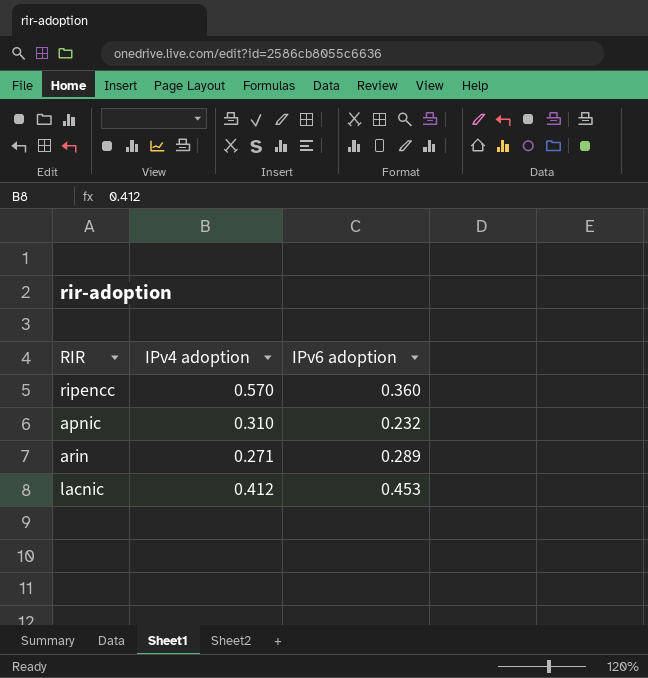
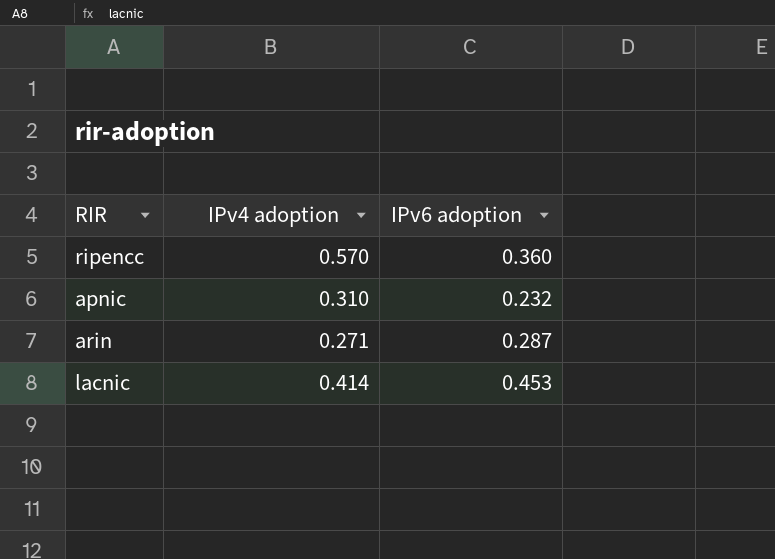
arin | IPv6 adoption: 0.289 -> 0.287
lacnic | IPv4 adoption: 0.412 -> 0.414

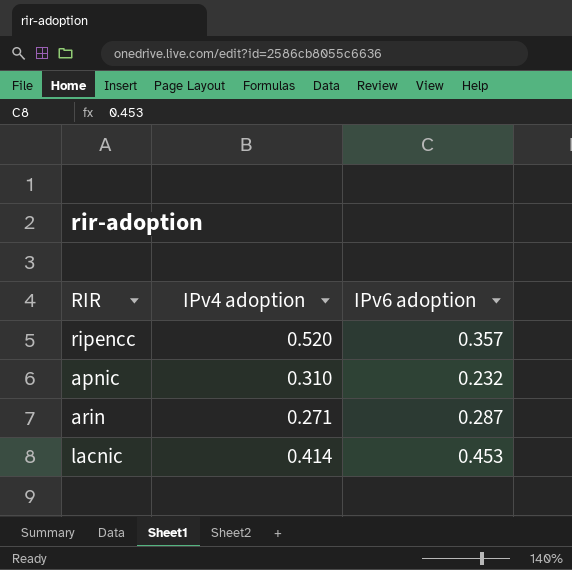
ripencc | IPv4 adoption: 0.570 -> 0.520
ripencc | IPv6 adoption: 0.360 -> 0.357

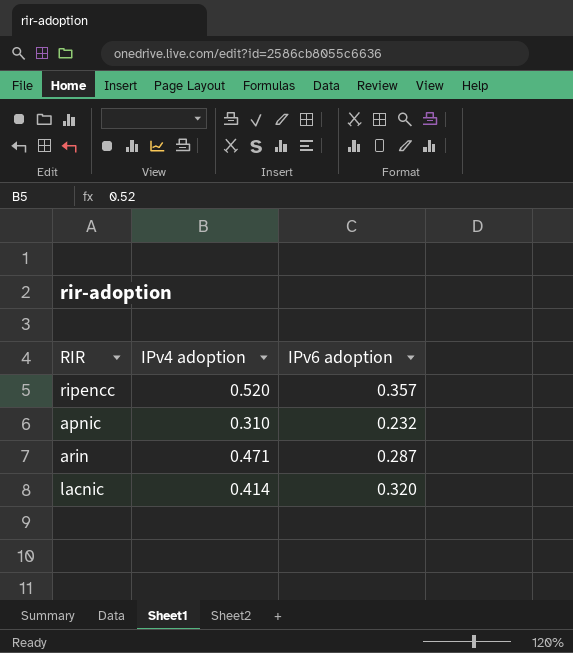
arin | IPv4 adoption: 0.271 -> 0.471
lacnic | IPv6 adoption: 0.453 -> 0.320

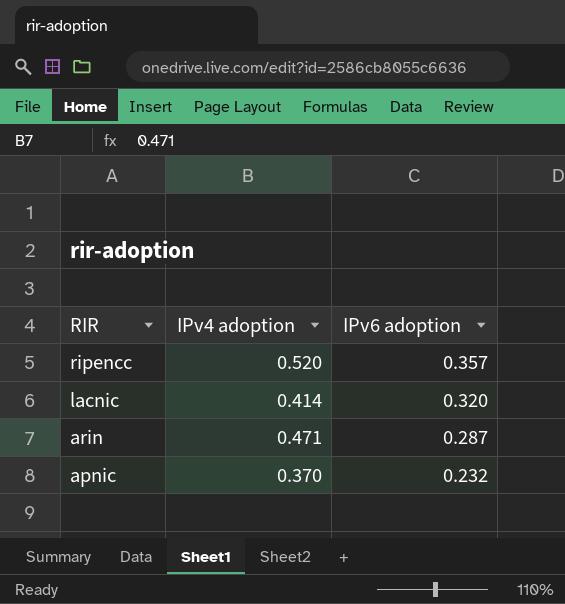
row order: none -> RIR descending
apnic | IPv4 adoption: 0.310 -> 0.370

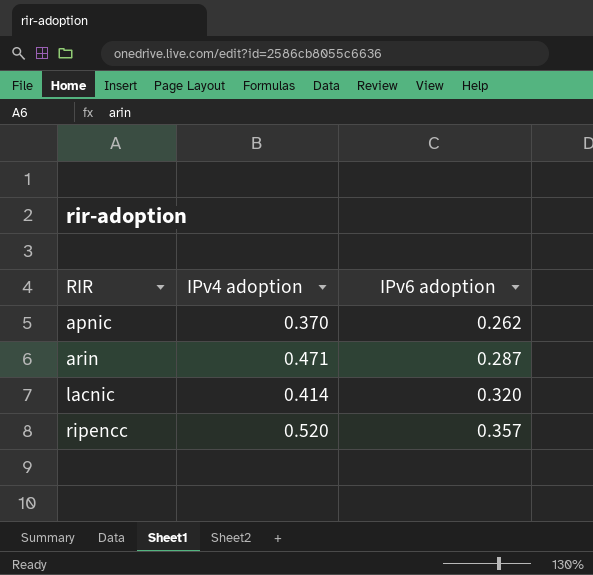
row order: RIR descending -> RIR ascending
apnic | IPv6 adoption: 0.232 -> 0.262

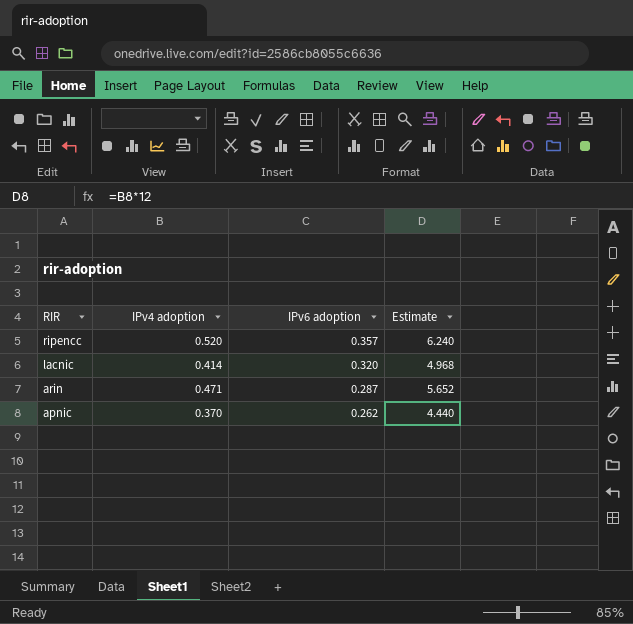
row order: RIR ascending -> RIR descending
column Estimate | formula: none -> [IPv4 adoption] * 12

